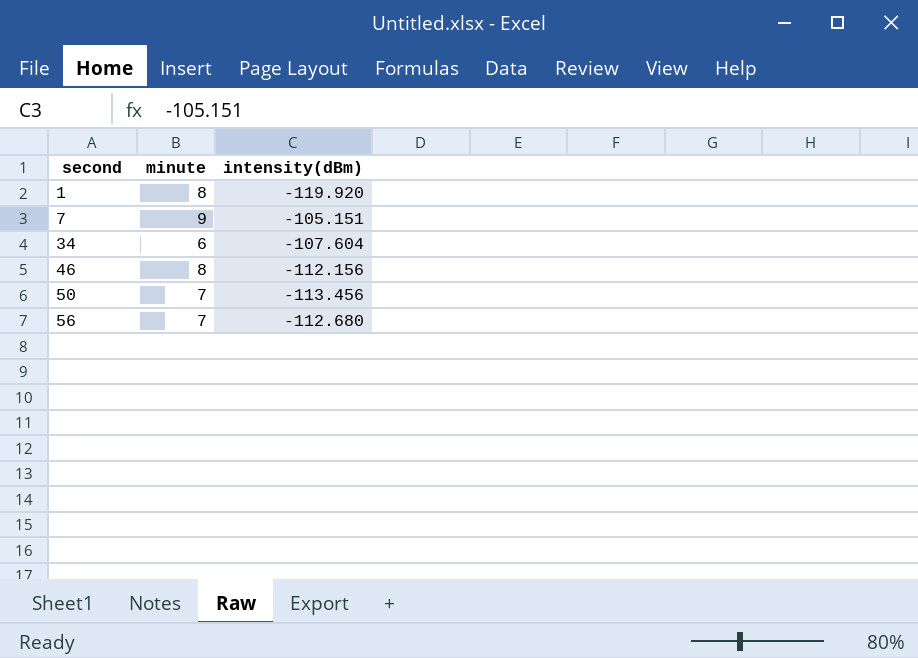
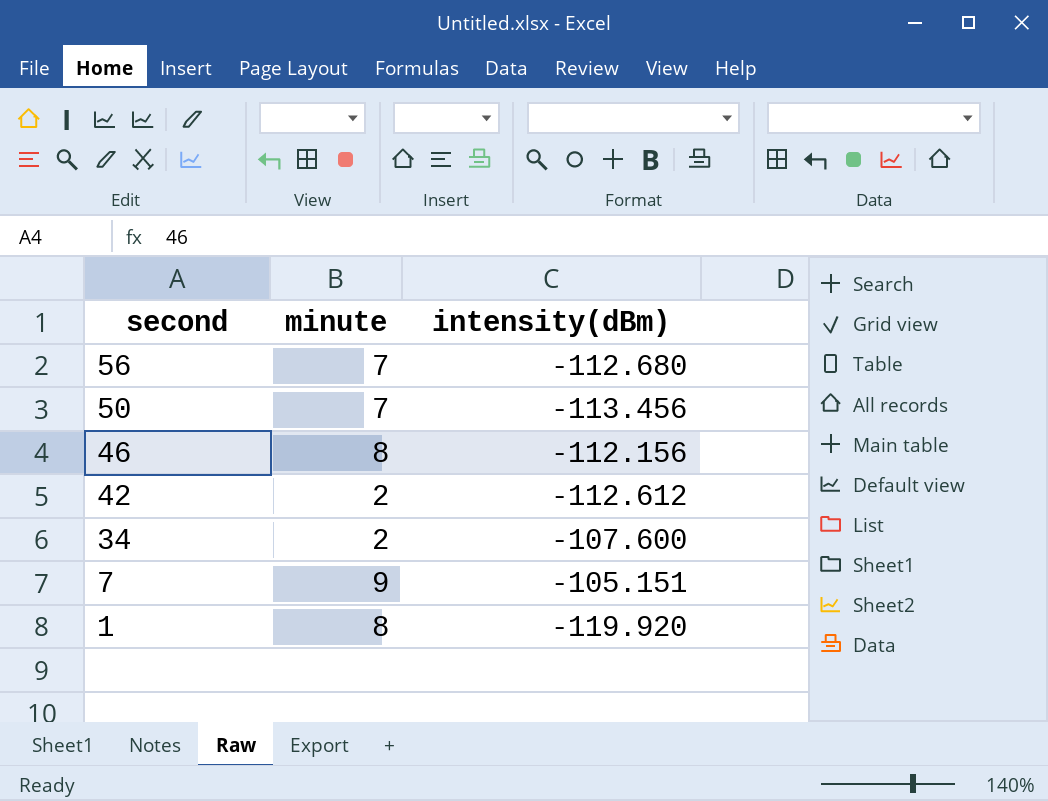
row order: second ascending -> second descending
row 42: none -> 2 | -112.612
34 | minute: 6 -> 2
34 | intensity(dBm): -107.604 -> -107.600

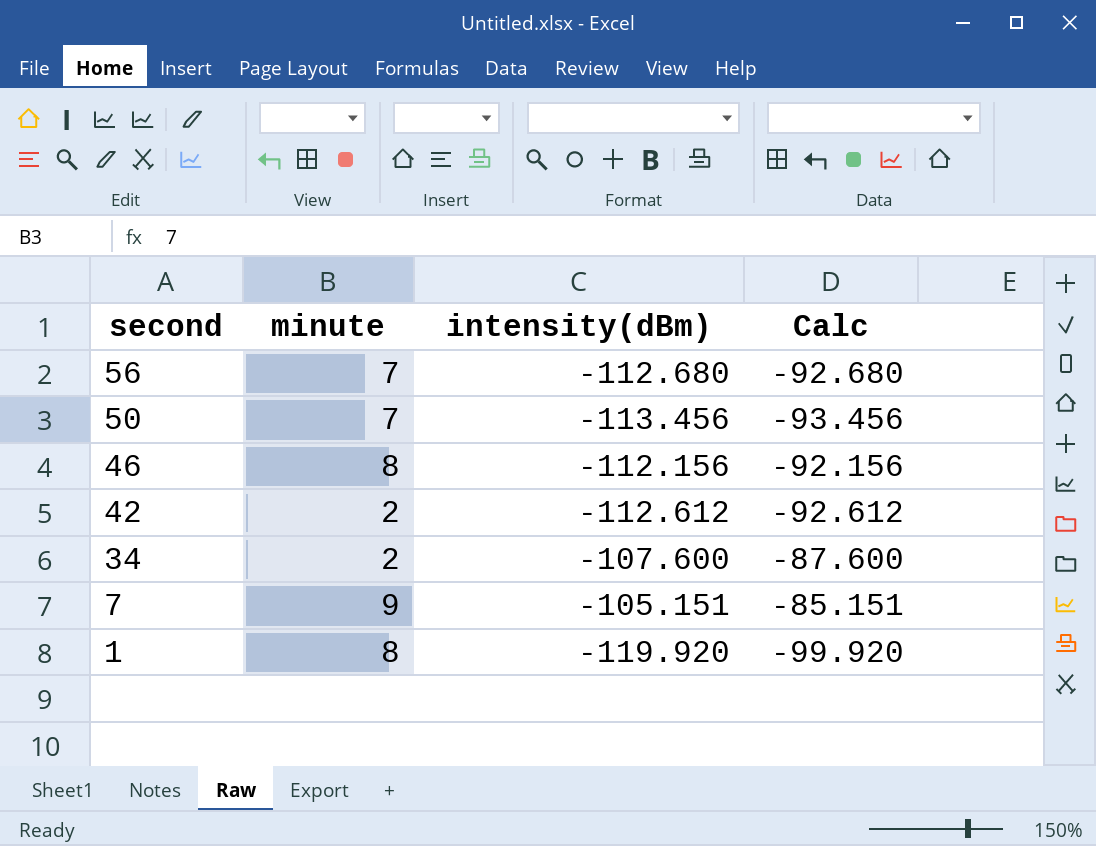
column Calc | formula: none -> [intensity(dBm)] + 20

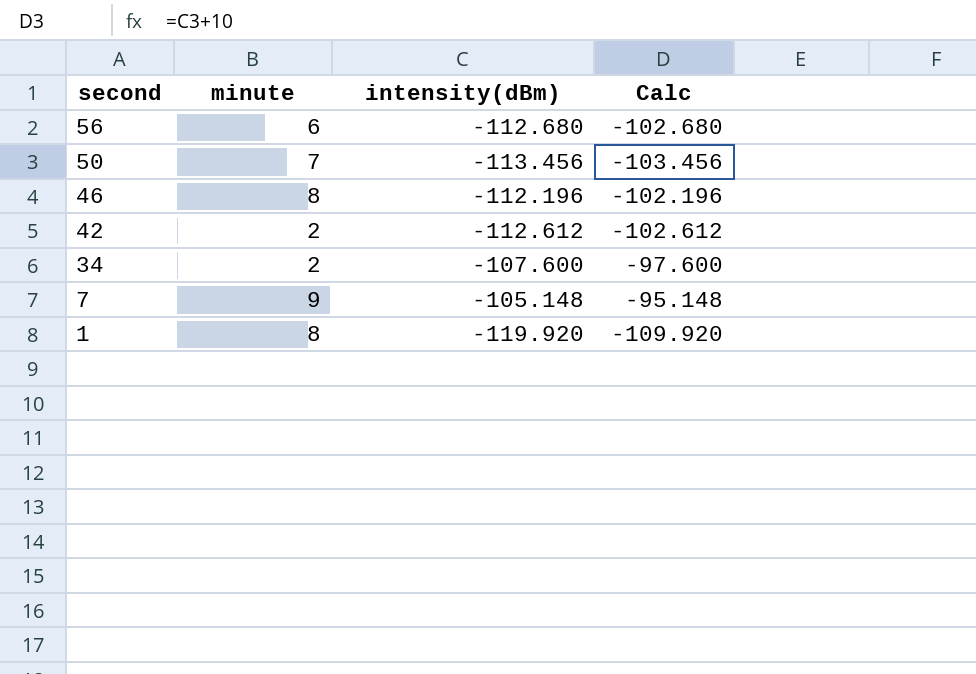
column Calc | formula: [intensity(dBm)] + 20 -> [intensity(dBm)] + 10
56 | minute: 7 -> 6
46 | intensity(dBm): -112.156 -> -112.196
7 | intensity(dBm): -105.151 -> -105.148

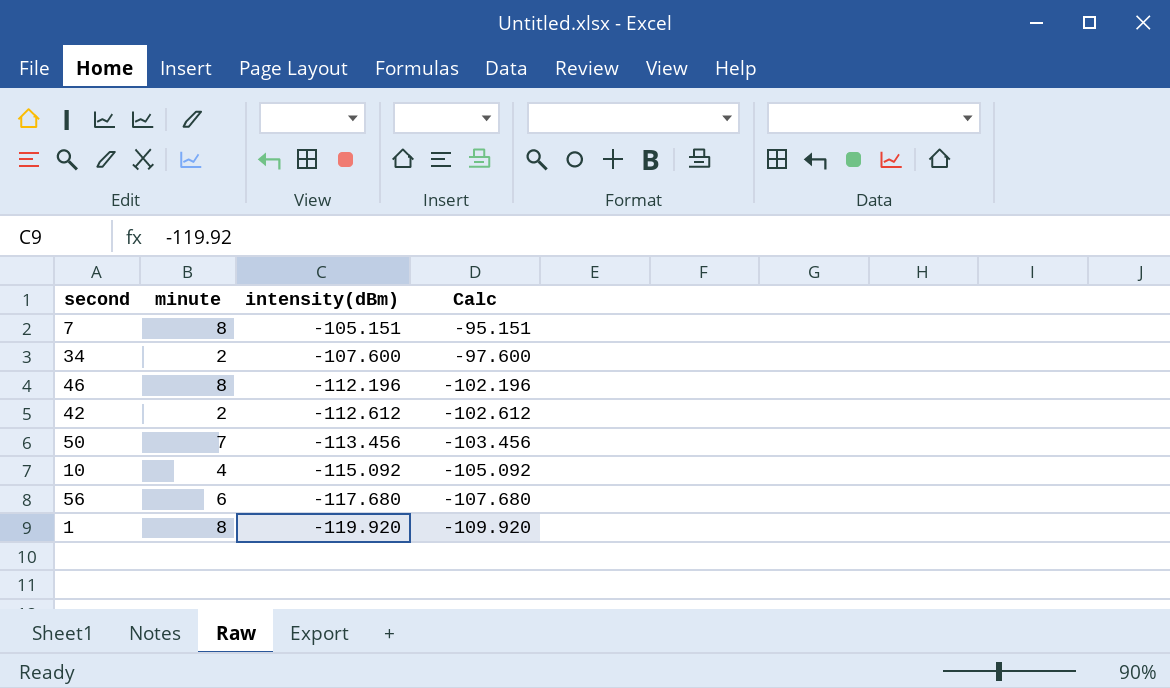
row order: second descending -> intensity(dBm) descending
7 | minute: 9 -> 8
7 | intensity(dBm): -105.148 -> -105.151
7 | Calc: -95.148 -> -95.151
row 10: none -> 4 | -115.092 | -105.092
56 | intensity(dBm): -112.680 -> -117.680
56 | Calc: -102.680 -> -107.680

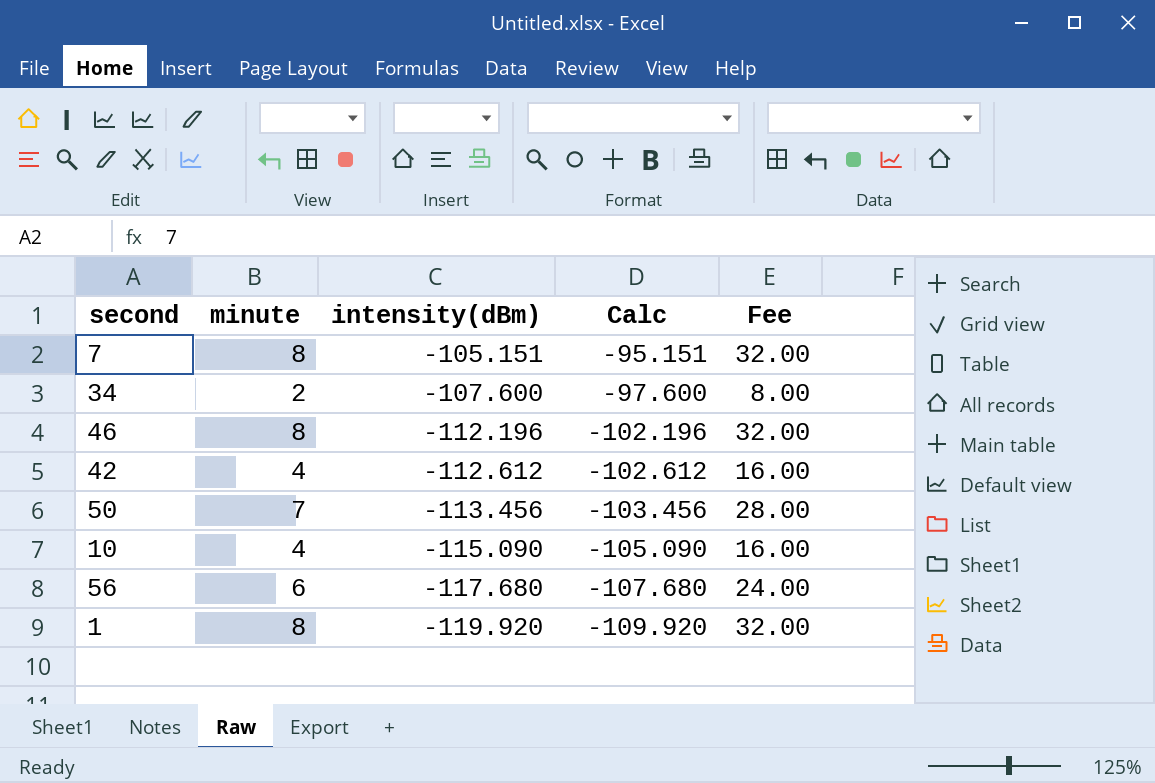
column Fee | formula: none -> [minute] * 4
42 | minute: 2 -> 4
10 | intensity(dBm): -115.092 -> -115.090
10 | Calc: -105.092 -> -105.090

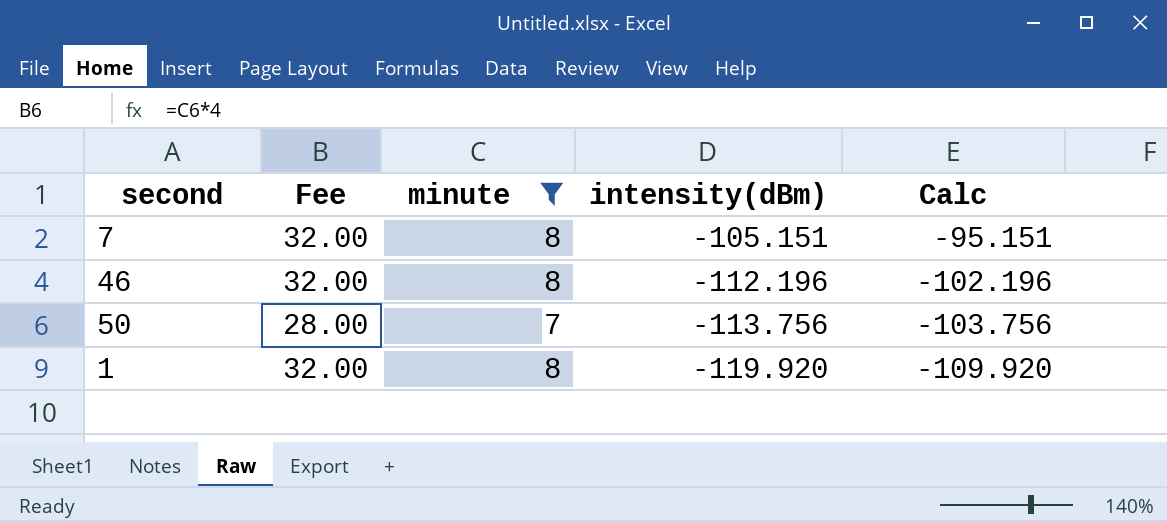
filter: none -> minute >= 7
column Fee | position: 5 -> 2
50 | intensity(dBm): -113.456 -> -113.756
50 | Calc: -103.456 -> -103.756

